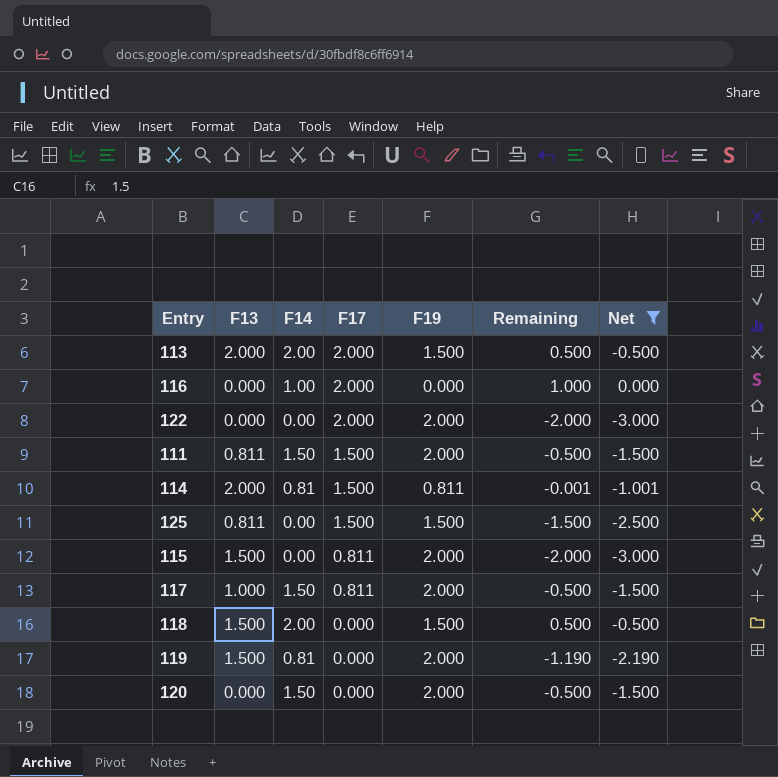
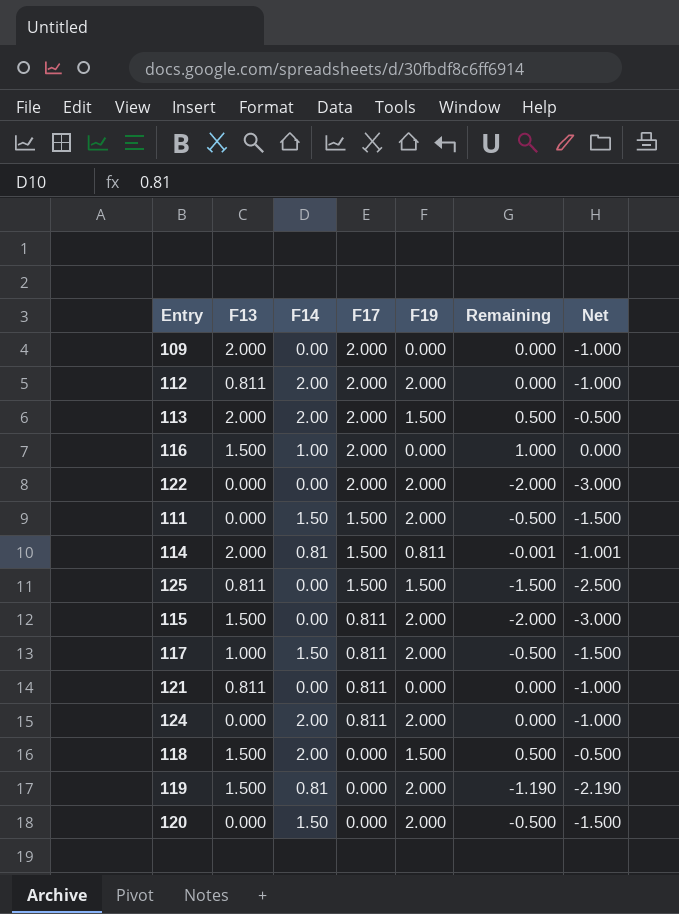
filter: Net != -1.000 -> none
116 | F13: 0.000 -> 1.500
111 | F13: 0.811 -> 0.000

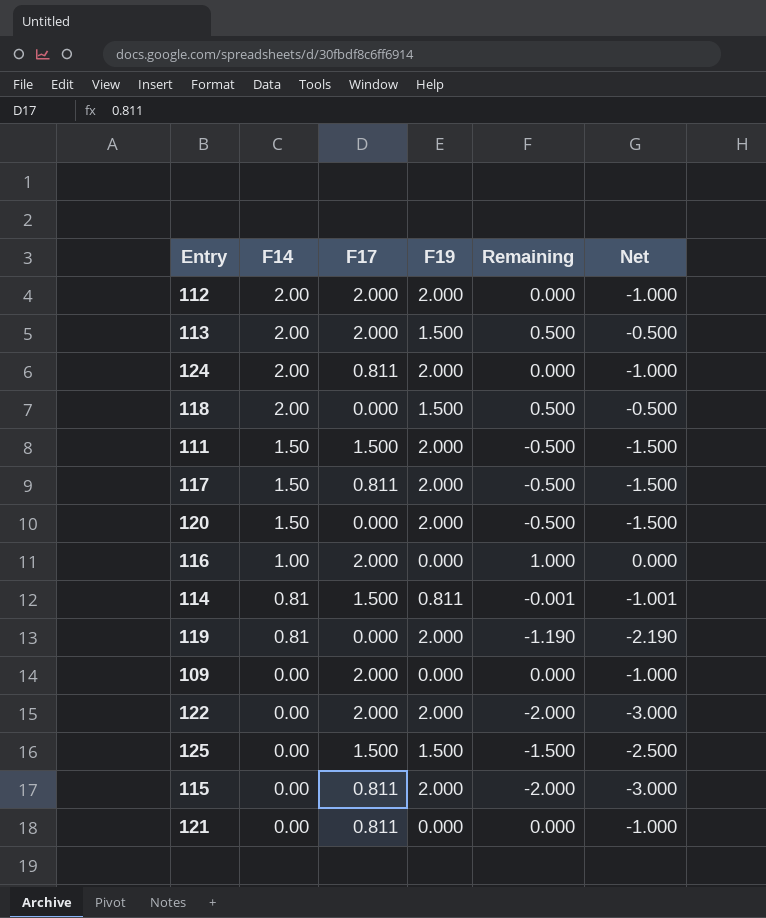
row order: F17 descending -> F14 descending
column F13 | position: 2 -> none

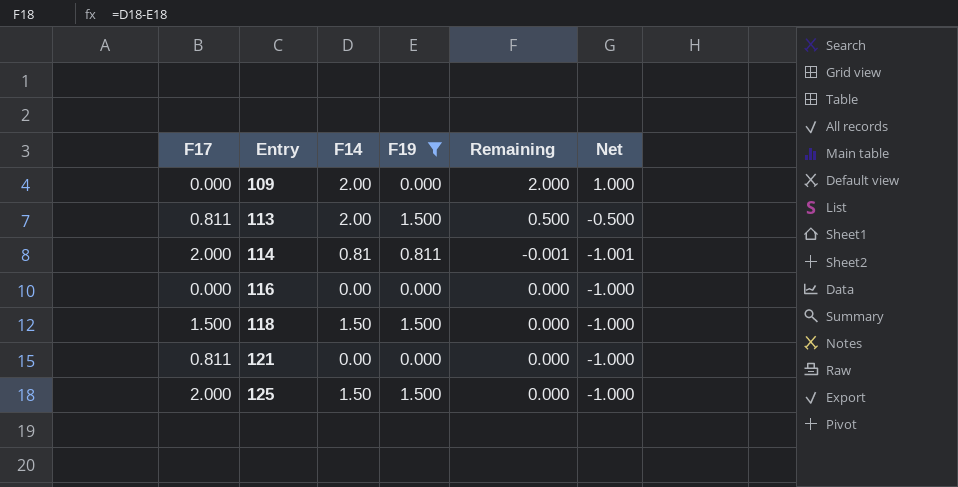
filter: none -> F19 != 2.000
row order: F14 descending -> Entry ascending
column F17 | position: 3 -> 1
109 | F17: 2.000 -> 0.000
109 | F14: 0.00 -> 2.00
109 | Remaining: 0.000 -> 2.000
109 | Net: -1.000 -> 1.000
113 | F17: 2.000 -> 0.811
114 | F17: 1.500 -> 2.000
116 | F17: 2.000 -> 0.000
116 | F14: 1.00 -> 0.00
116 | Remaining: 1.000 -> 0.000
116 | Net: 0.000 -> -1.000
118 | F17: 0.000 -> 1.500
118 | F14: 2.00 -> 1.50
118 | Remaining: 0.500 -> 0.000
118 | Net: -0.500 -> -1.000
125 | F17: 1.500 -> 2.000
125 | F14: 0.00 -> 1.50
125 | Remaining: -1.500 -> 0.000
125 | Net: -2.500 -> -1.000

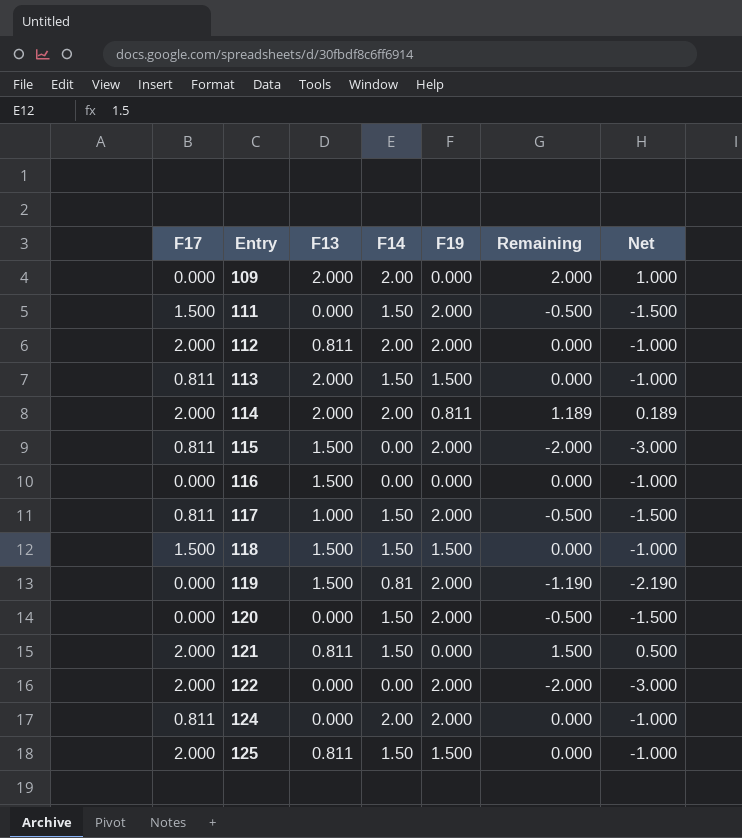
filter: F19 != 2.000 -> none
column F13 | position: none -> 3
113 | F14: 2.00 -> 1.50
113 | Remaining: 0.500 -> 0.000
113 | Net: -0.500 -> -1.000
114 | F14: 0.81 -> 2.00
114 | Remaining: -0.001 -> 1.189
114 | Net: -1.001 -> 0.189
121 | F17: 0.811 -> 2.000
121 | F14: 0.00 -> 1.50
121 | Remaining: 0.000 -> 1.500
121 | Net: -1.000 -> 0.500

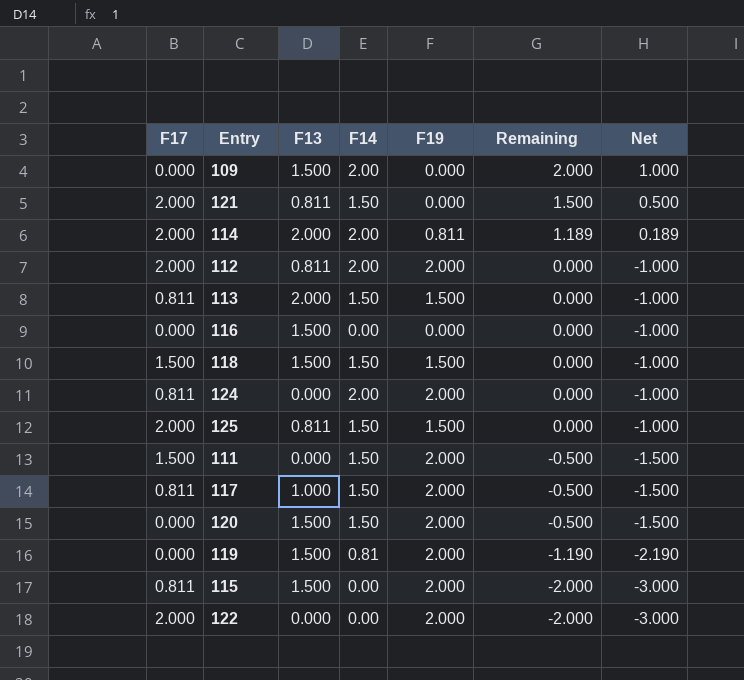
row order: Entry ascending -> Remaining descending
109 | F13: 2.000 -> 1.500
120 | F13: 0.000 -> 1.500

